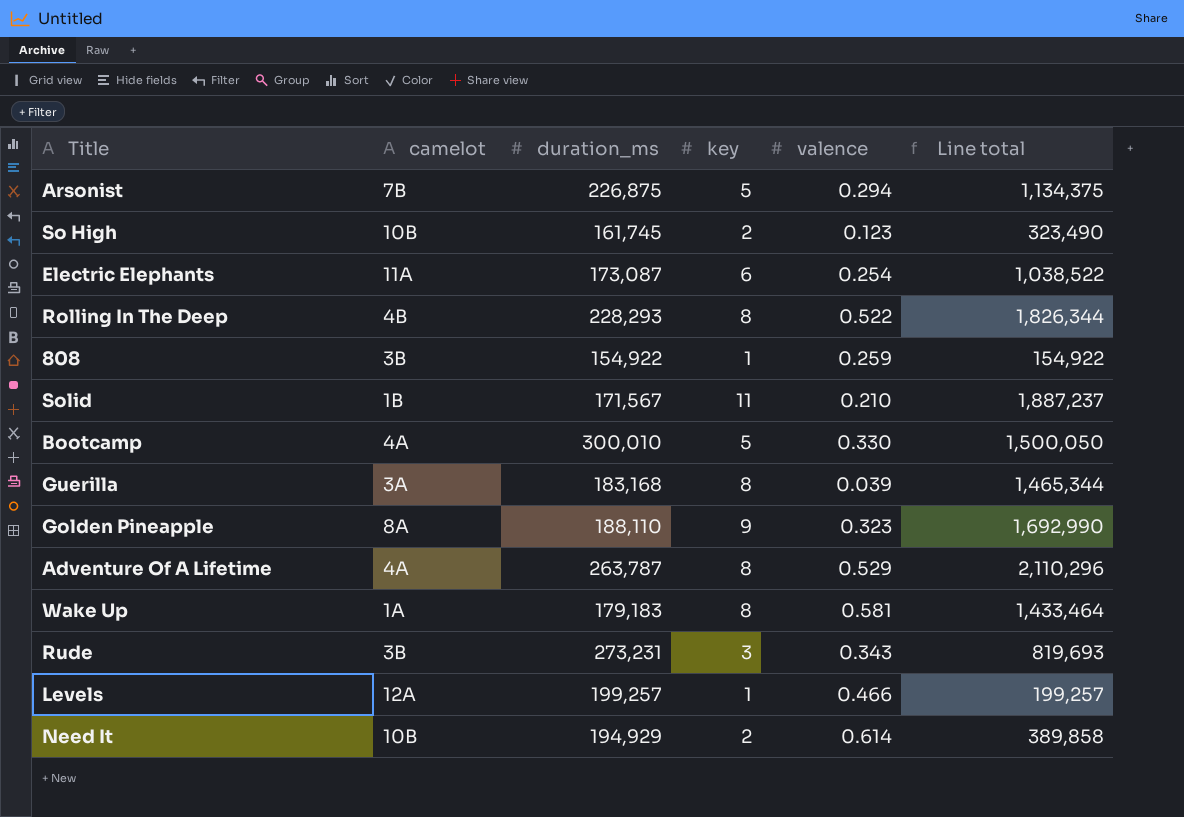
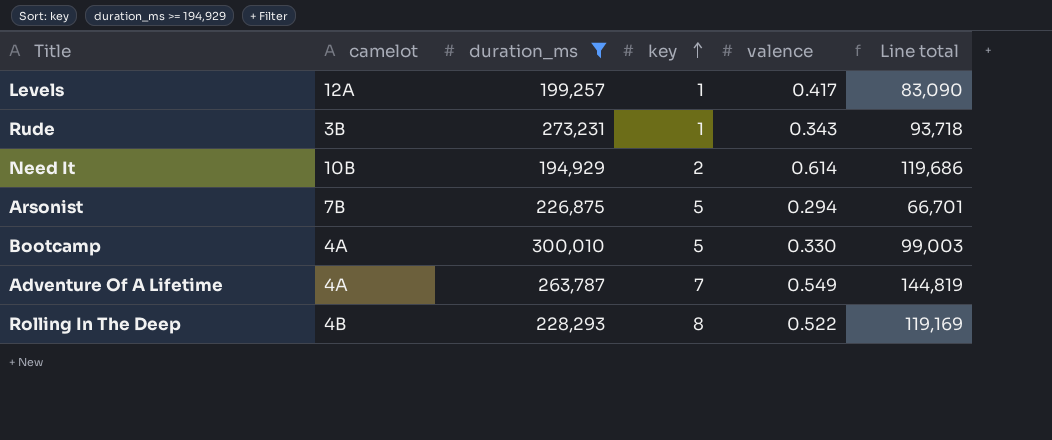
filter: none -> duration_ms >= 194,929
row order: none -> key ascending
column Line total | formula: [duration_ms] * [key] -> [duration_ms] * [valence]
Levels | valence: 0.466 -> 0.417
Rude | key: 3 -> 1
Adventure Of A Lifetime | key: 8 -> 7
Adventure Of A Lifetime | valence: 0.529 -> 0.549

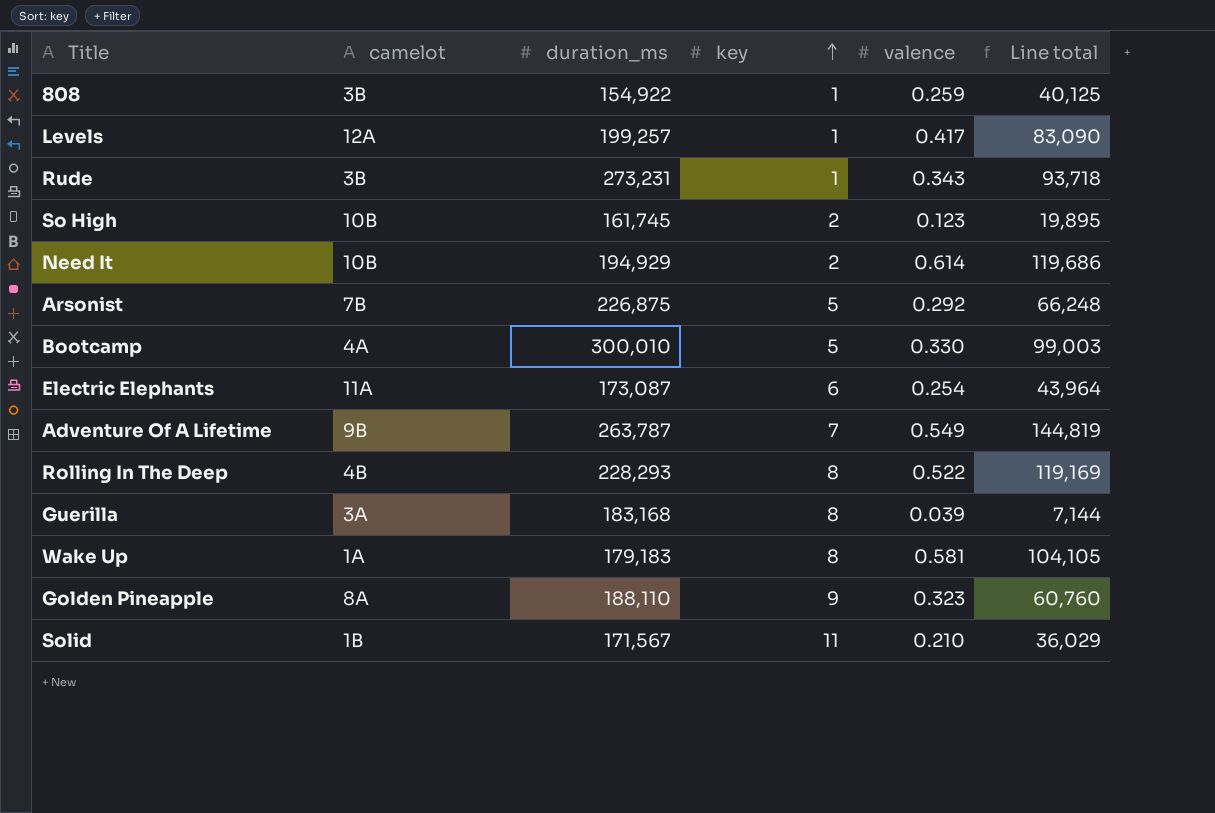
filter: duration_ms >= 194,929 -> none
Arsonist | valence: 0.294 -> 0.292
Arsonist | Line total: 66,701 -> 66,248
Adventure Of A Lifetime | camelot: 4A -> 9B

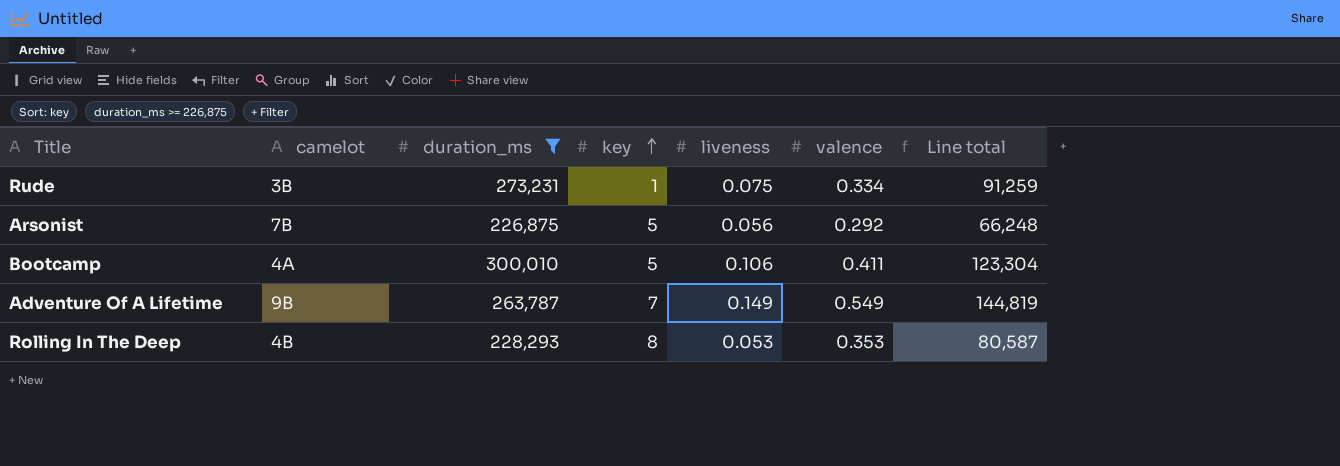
filter: none -> duration_ms >= 226,875
column liveness | position: none -> 5
Rude | valence: 0.343 -> 0.334
Rude | Line total: 93,718 -> 91,259
Bootcamp | valence: 0.330 -> 0.411
Bootcamp | Line total: 99,003 -> 123,304
Rolling In The Deep | valence: 0.522 -> 0.353
Rolling In The Deep | Line total: 119,169 -> 80,587

